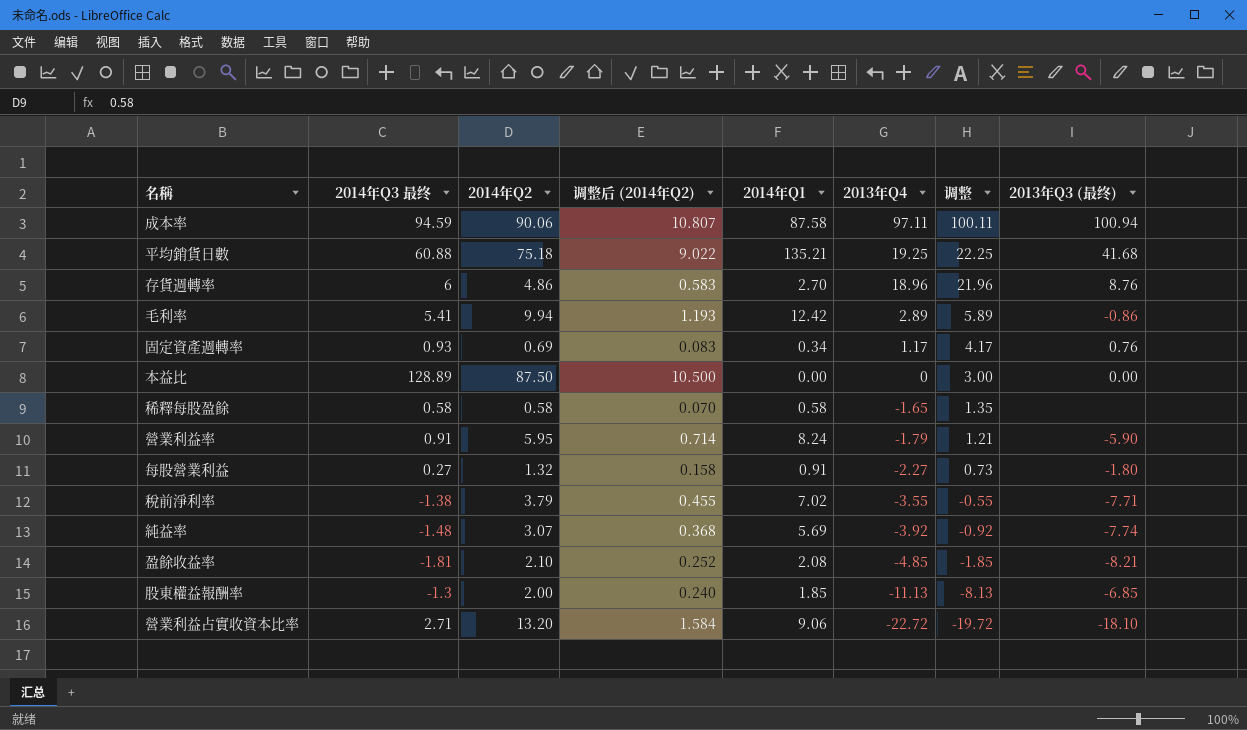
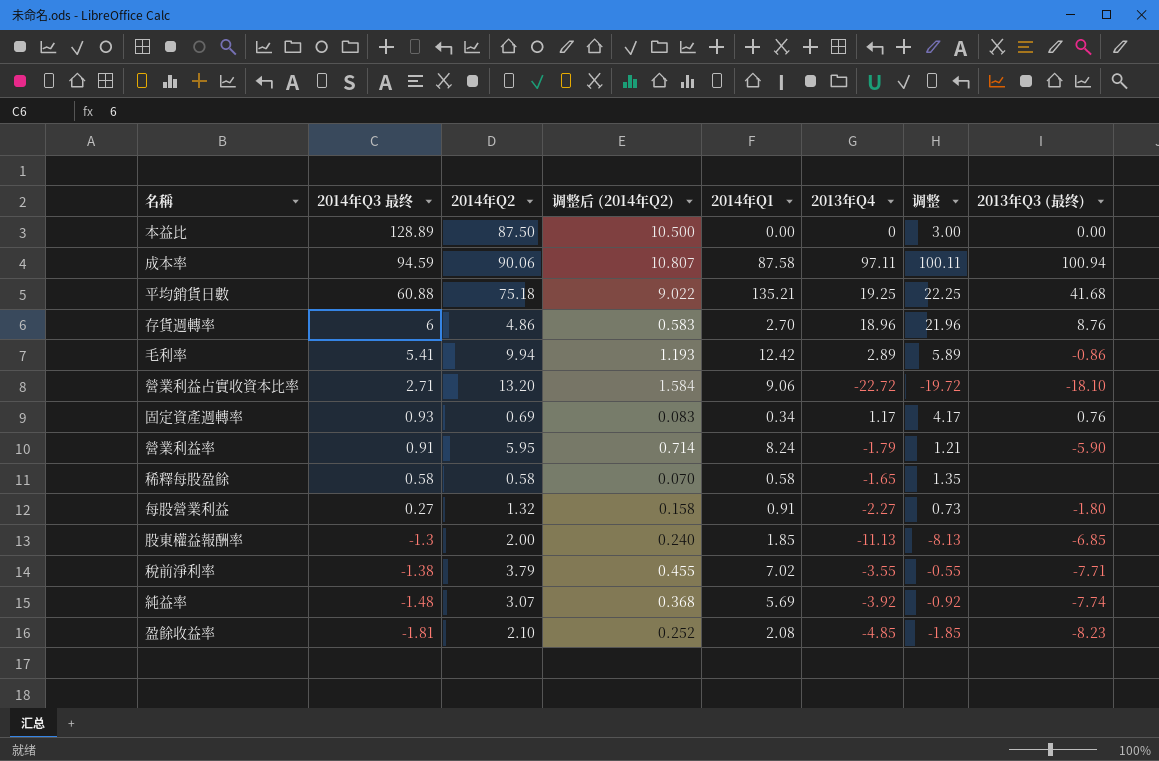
row order: 2013年Q4 descending -> 2014年Q3 最终 descending
盈餘收益率 | 2013年Q3 (最终): -8.21 -> -8.23

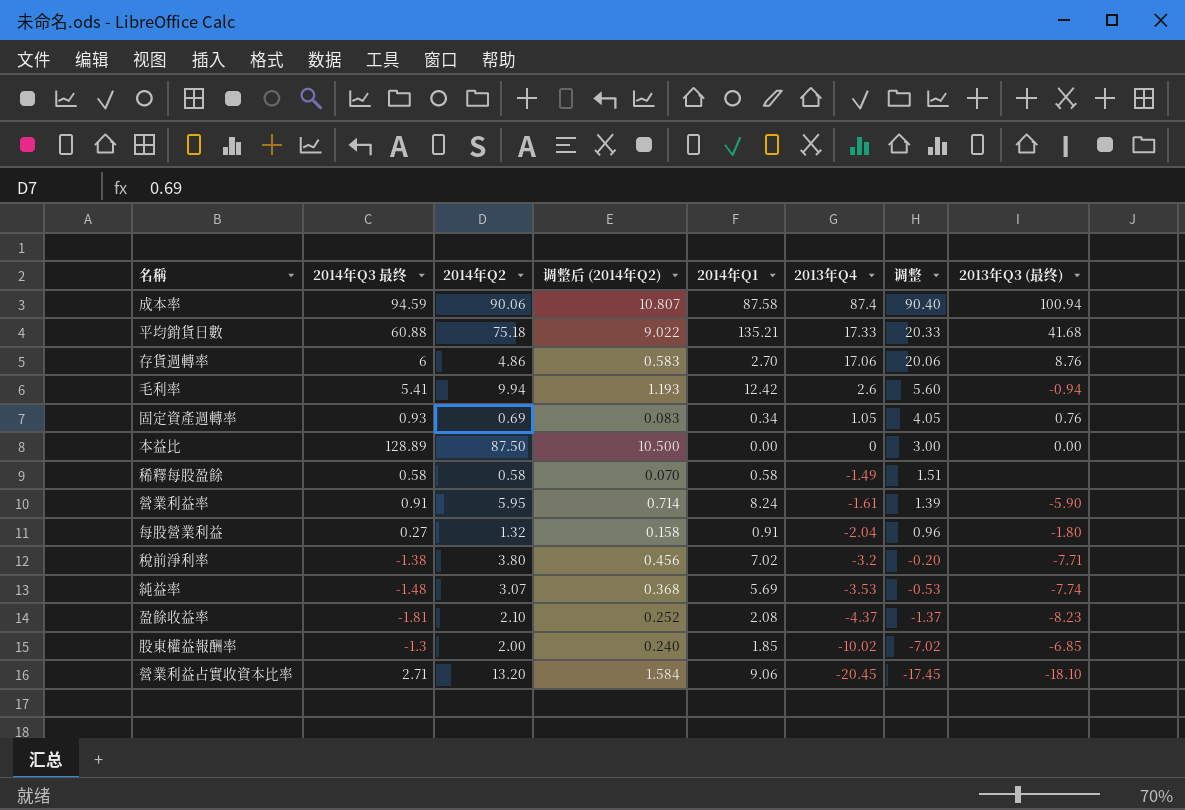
row order: 2014年Q3 最终 descending -> 2013年Q4 descending
成本率 | 2013年Q4: 97.11 -> 87.4
成本率 | 调整: 100.11 -> 90.40
平均銷貨日數 | 2013年Q4: 19.25 -> 17.33
平均銷貨日數 | 调整: 22.25 -> 20.33
存貨週轉率 | 2013年Q4: 18.96 -> 17.06
存貨週轉率 | 调整: 21.96 -> 20.06
毛利率 | 2013年Q4: 2.89 -> 2.6
毛利率 | 调整: 5.89 -> 5.60
毛利率 | 2013年Q3 (最终): -0.86 -> -0.94
固定資產週轉率 | 2013年Q4: 1.17 -> 1.05
固定資產週轉率 | 调整: 4.17 -> 4.05
稀釋每股盈餘 | 2013年Q4: -1.65 -> -1.49
稀釋每股盈餘 | 调整: 1.35 -> 1.51
營業利益率 | 2013年Q4: -1.79 -> -1.61
營業利益率 | 调整: 1.21 -> 1.39
每股營業利益 | 2013年Q4: -2.27 -> -2.04
每股營業利益 | 调整: 0.73 -> 0.96
稅前淨利率 | 2014年Q2: 3.79 -> 3.80
稅前淨利率 | 调整后 (2014年Q2): 0.455 -> 0.456
稅前淨利率 | 2013年Q4: -3.55 -> -3.2
稅前淨利率 | 调整: -0.55 -> -0.20
純益率 | 2013年Q4: -3.92 -> -3.53
純益率 | 调整: -0.92 -> -0.53
盈餘收益率 | 2013年Q4: -4.85 -> -4.37
盈餘收益率 | 调整: -1.85 -> -1.37
股東權益報酬率 | 2013年Q4: -11.13 -> -10.02
股東權益報酬率 | 调整: -8.13 -> -7.02
營業利益占實收資本比率 | 2013年Q4: -22.72 -> -20.45
營業利益占實收資本比率 | 调整: -19.72 -> -17.45

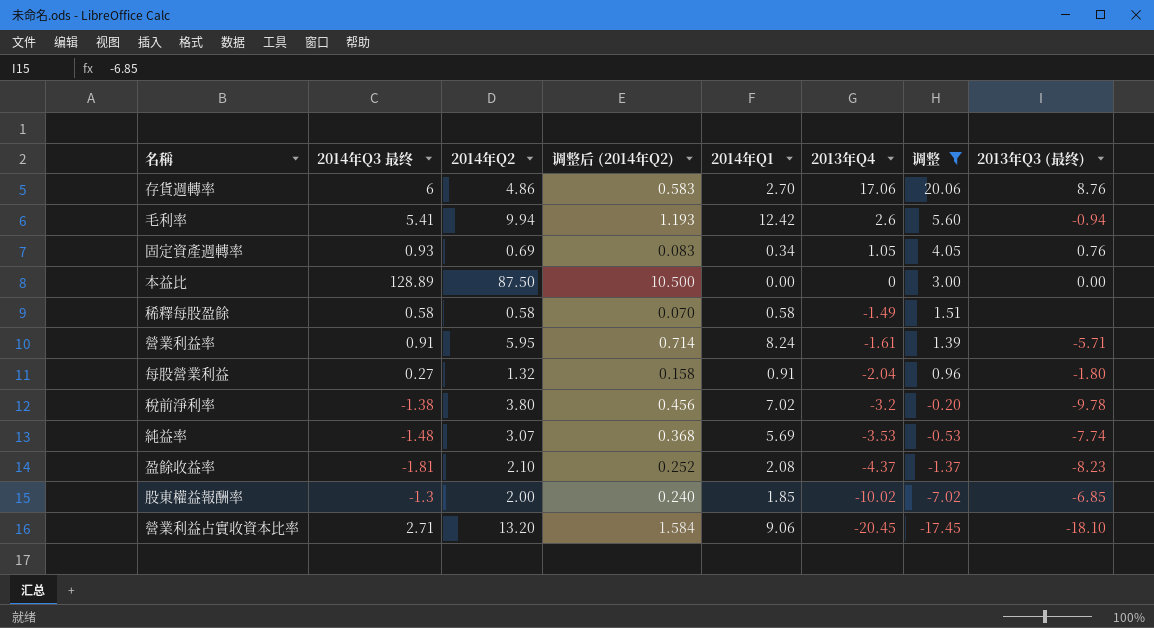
filter: none -> 调整 <= 20.06
營業利益率 | 2013年Q3 (最终): -5.90 -> -5.71
稅前淨利率 | 2013年Q3 (最终): -7.71 -> -9.78

